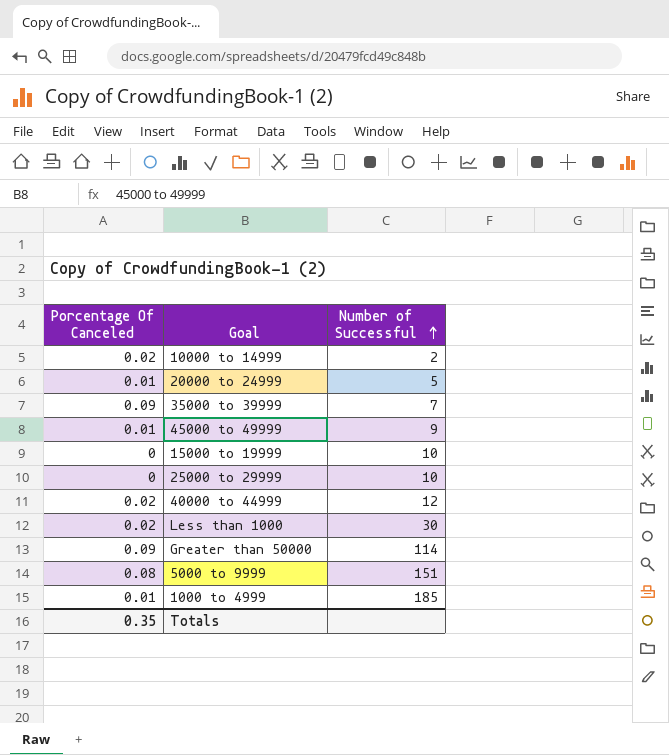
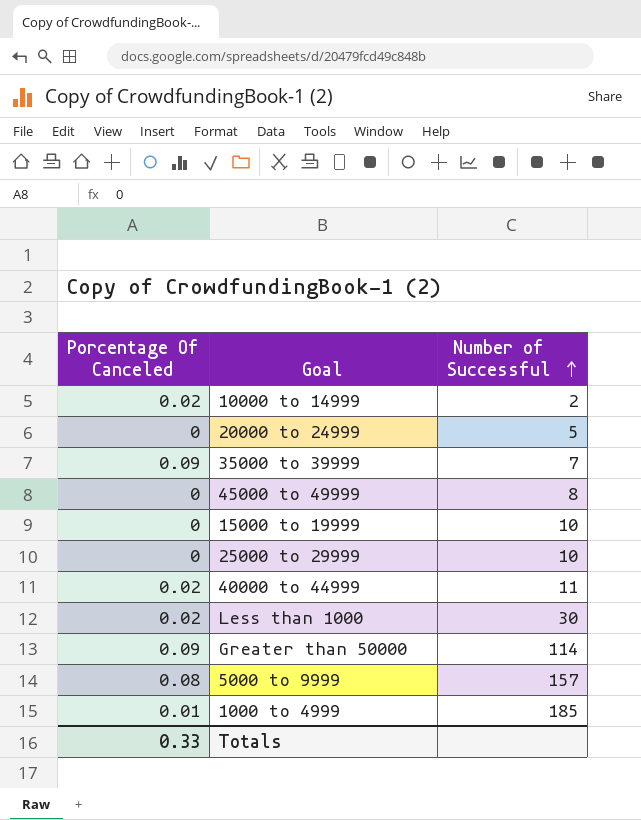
20000 to 24999 | Porcentage Of Canceled: 0.01 -> 0
45000 to 49999 | Porcentage Of Canceled: 0.01 -> 0
45000 to 49999 | Number of Successful: 9 -> 8
40000 to 44999 | Number of Successful: 12 -> 11
5000 to 9999 | Number of Successful: 151 -> 157
Totals | Porcentage Of Canceled: 0.35 -> 0.33

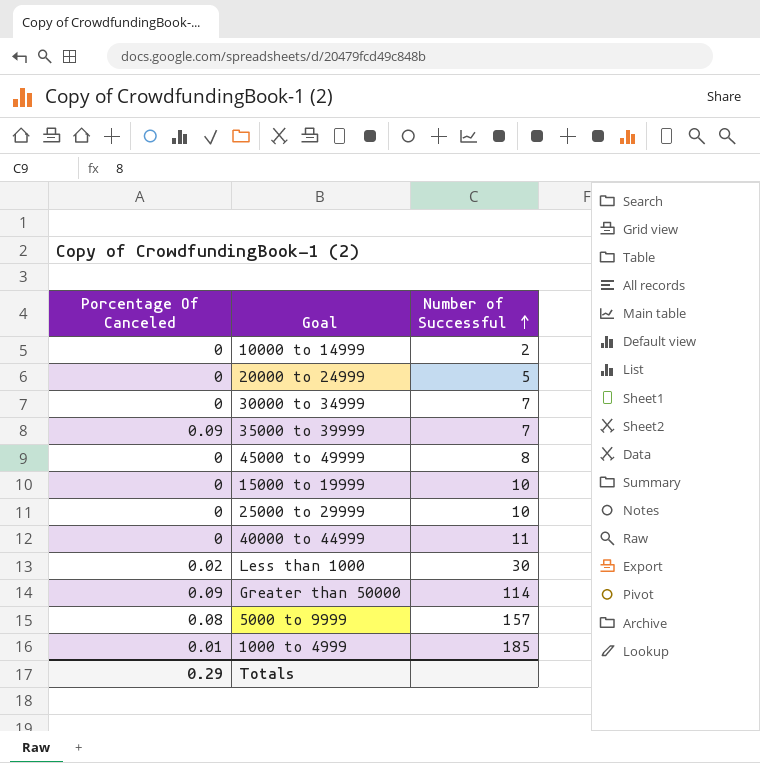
10000 to 14999 | Porcentage Of Canceled: 0.02 -> 0
row 30000 to 34999: none -> 0 | 7
40000 to 44999 | Porcentage Of Canceled: 0.02 -> 0
Totals | Porcentage Of Canceled: 0.33 -> 0.29

